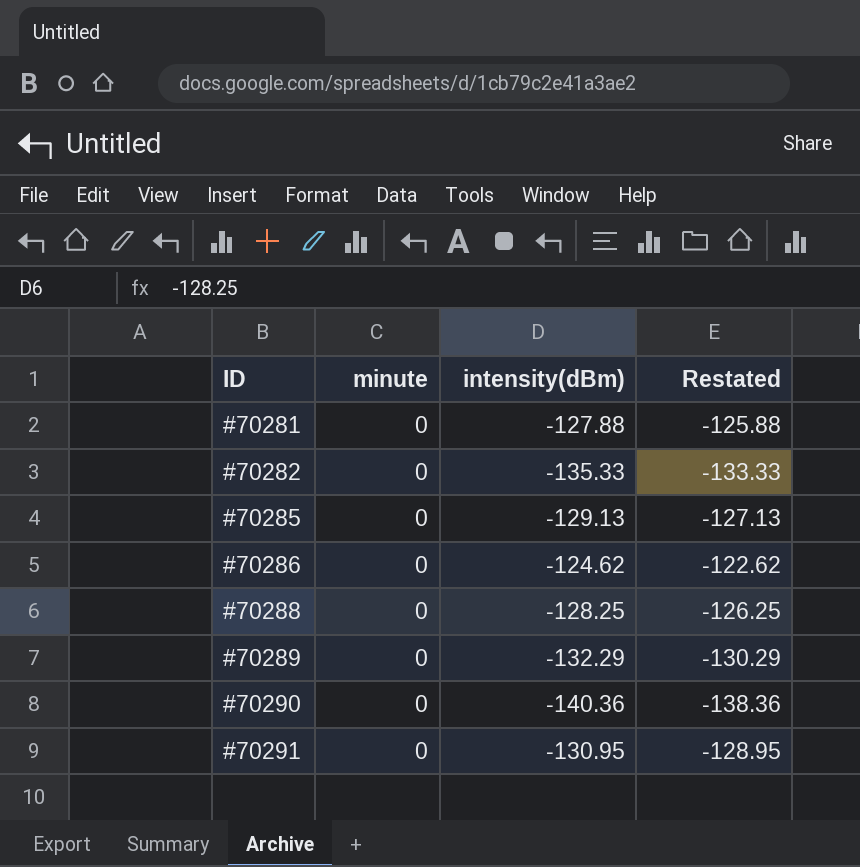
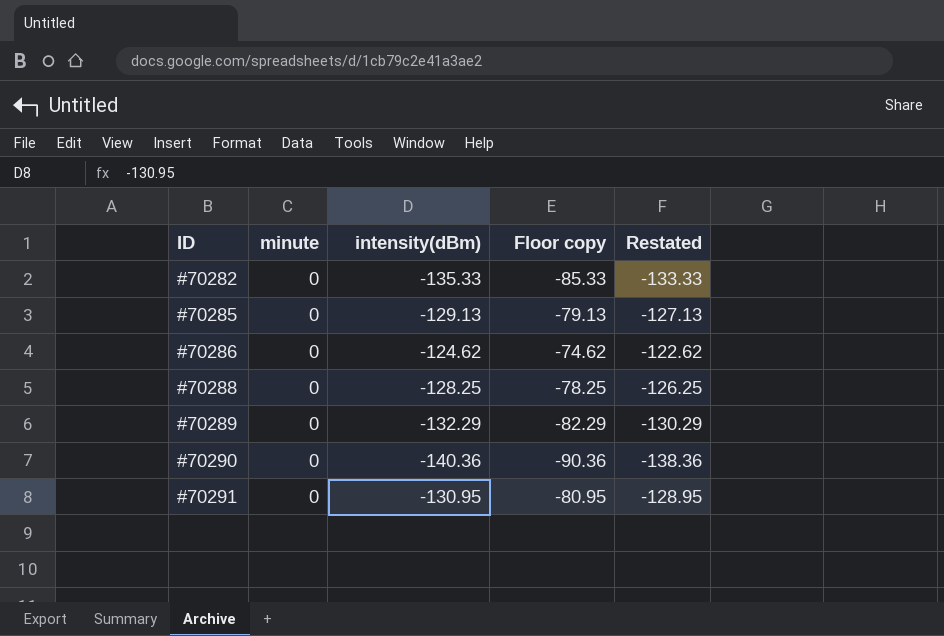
column Floor copy | formula: none -> [intensity(dBm)] + 50
row #70281: 0 | -127.88 | -125.88 -> none

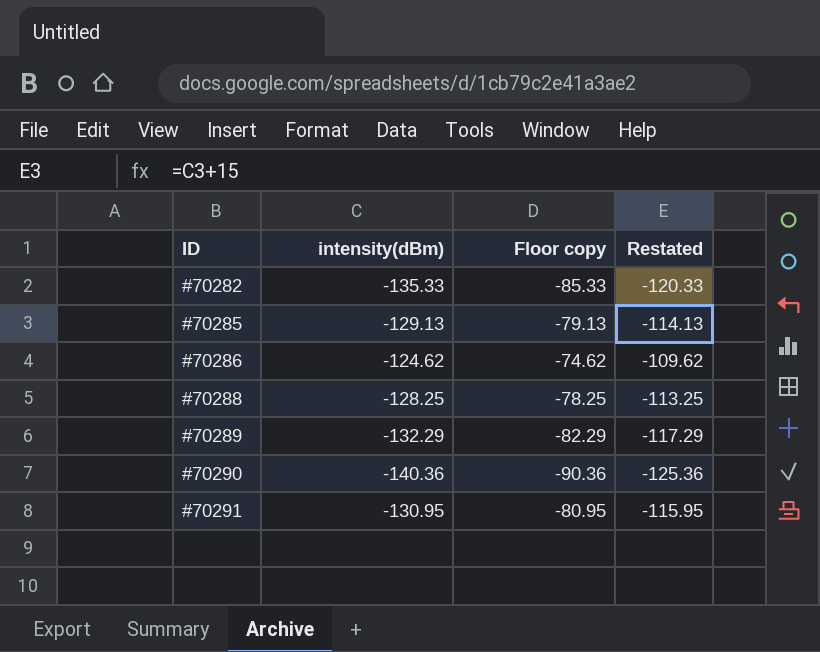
column minute | position: 2 -> none
column Restated | formula: [intensity(dBm)] + 2 -> [intensity(dBm)] + 15

